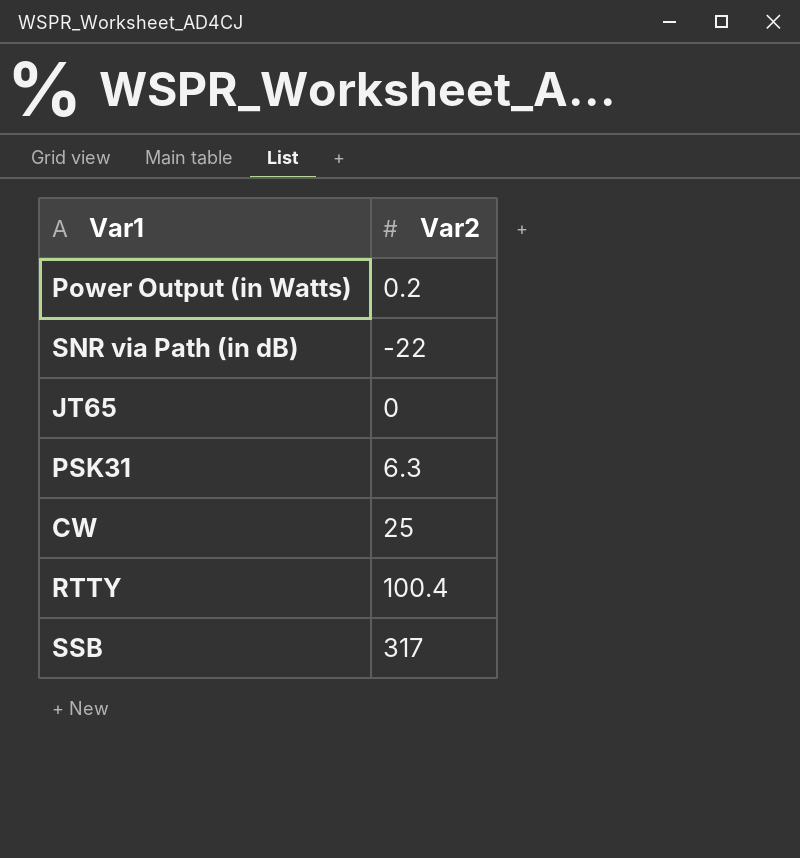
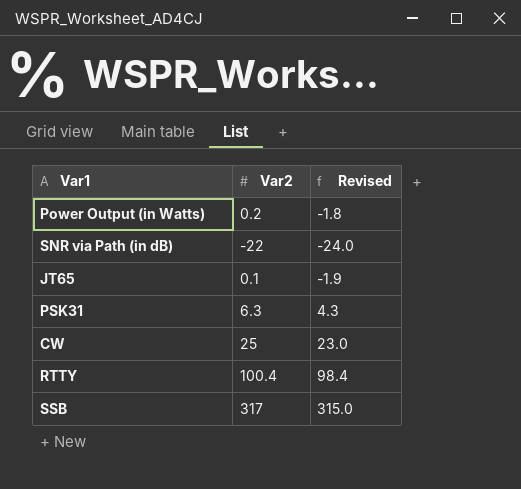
column Revised | formula: none -> [Var2] - 2
JT65 | Var2: 0 -> 0.1

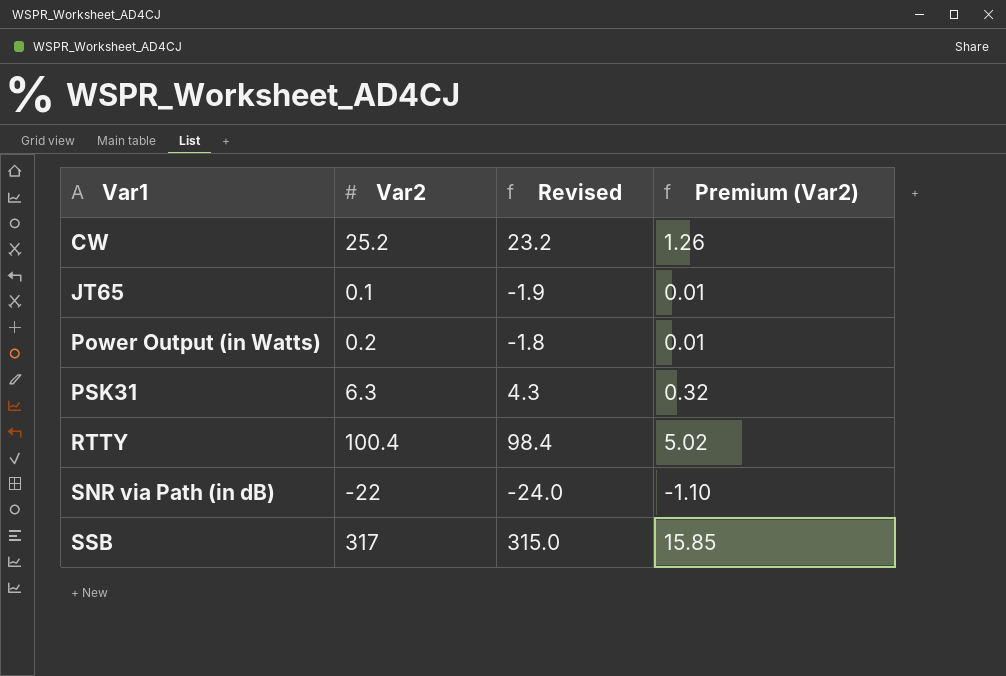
row order: none -> Var1 ascending
column Premium (Var2) | formula: none -> [Var2] * 0.05
CW | Var2: 25 -> 25.2
CW | Revised: 23.0 -> 23.2

